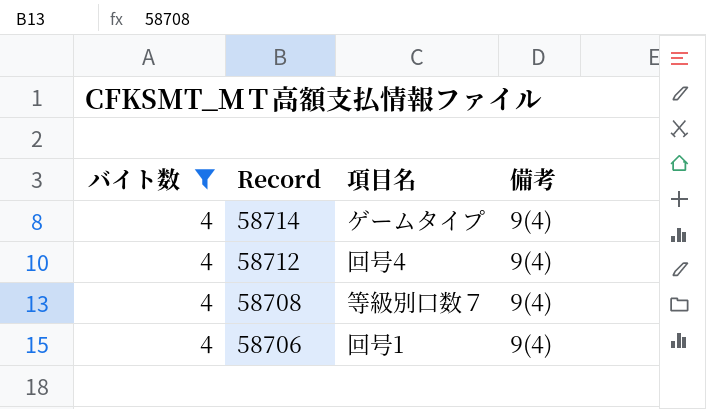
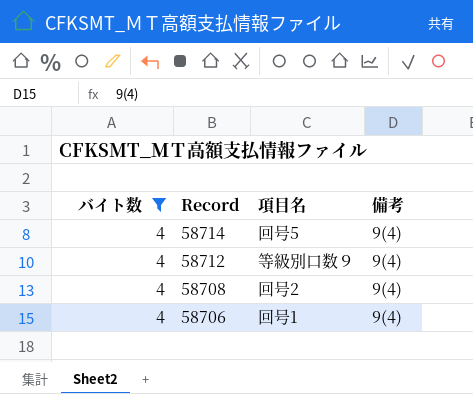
58714 | 項目名: ゲームタイプ -> 回号5
58712 | 項目名: 回号4 -> 等級別口数９
58708 | 項目名: 等級別口数７ -> 回号2

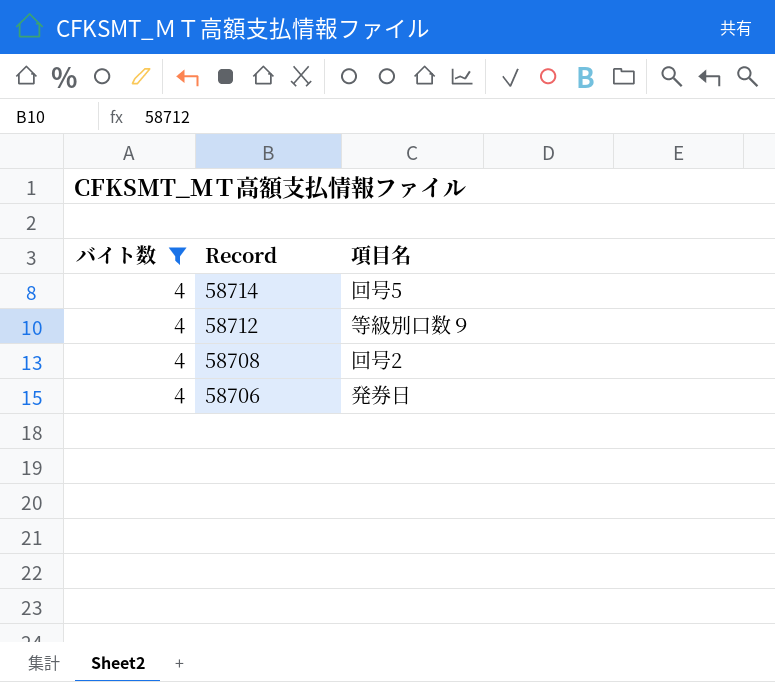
column 備考 | position: 4 -> none
58706 | 項目名: 回号1 -> 発券日

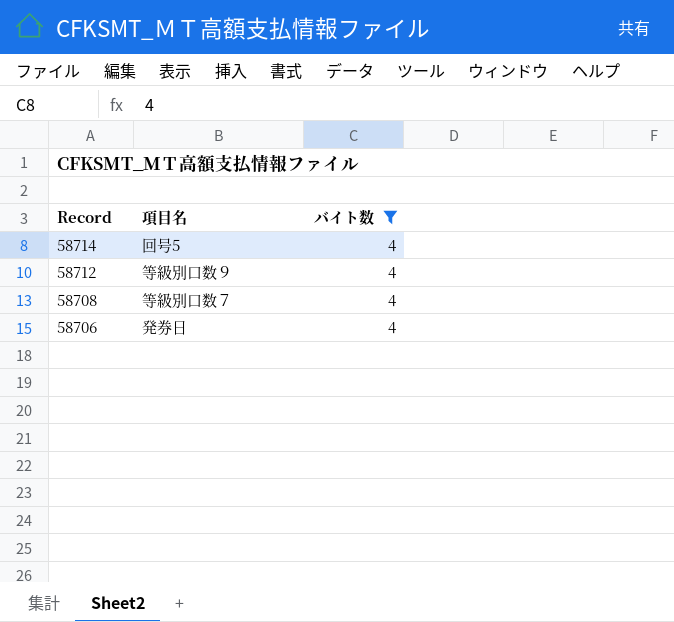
column バイト数 | position: 1 -> 3
58708 | 項目名: 回号2 -> 等級別口数７

